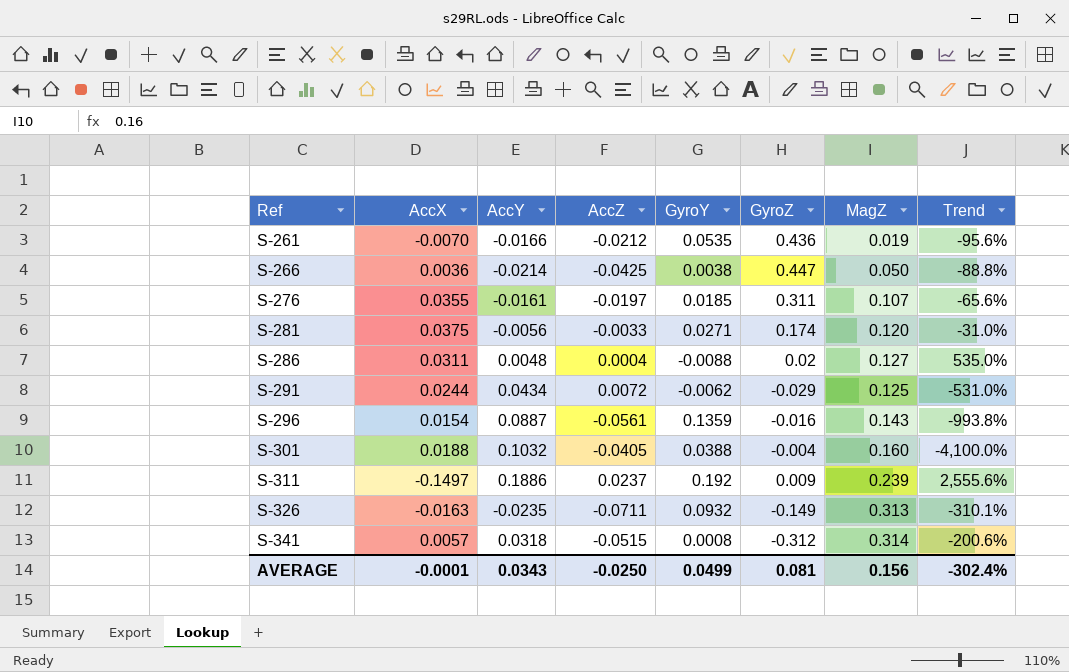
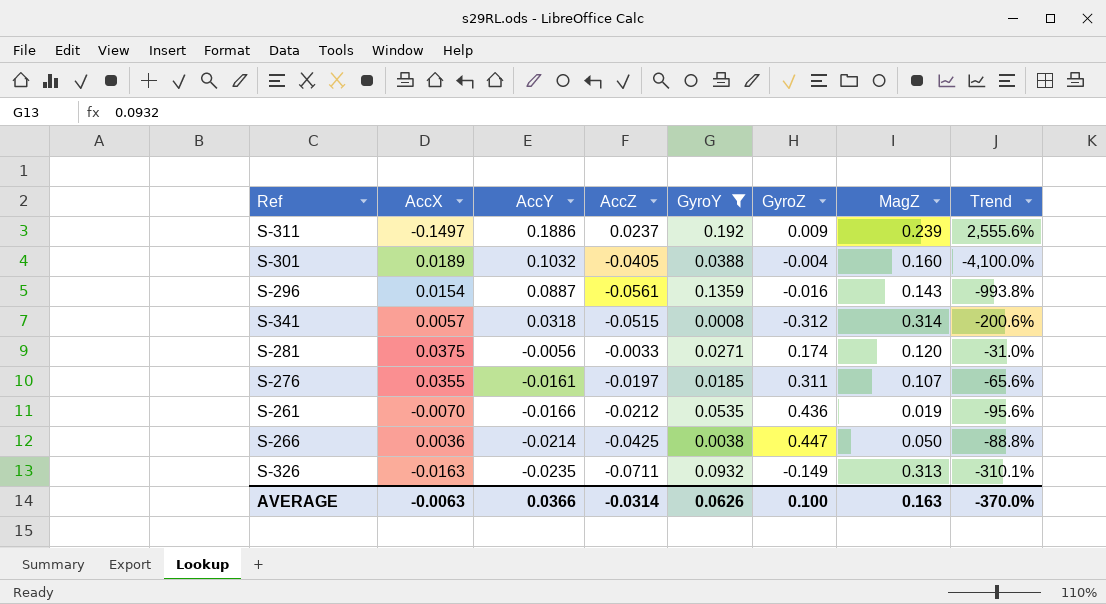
filter: none -> GyroY >= 0.0008
row order: Ref ascending -> AccY descending
S-301 | AccX: 0.0188 -> 0.0189
AVERAGE | AccX: -0.0001 -> -0.0063
AVERAGE | AccY: 0.0343 -> 0.0366
AVERAGE | AccZ: -0.0250 -> -0.0314
AVERAGE | GyroY: 0.0499 -> 0.0626
AVERAGE | GyroZ: 0.081 -> 0.100
AVERAGE | MagZ: 0.156 -> 0.163
AVERAGE | Trend: -302.4% -> -370.0%

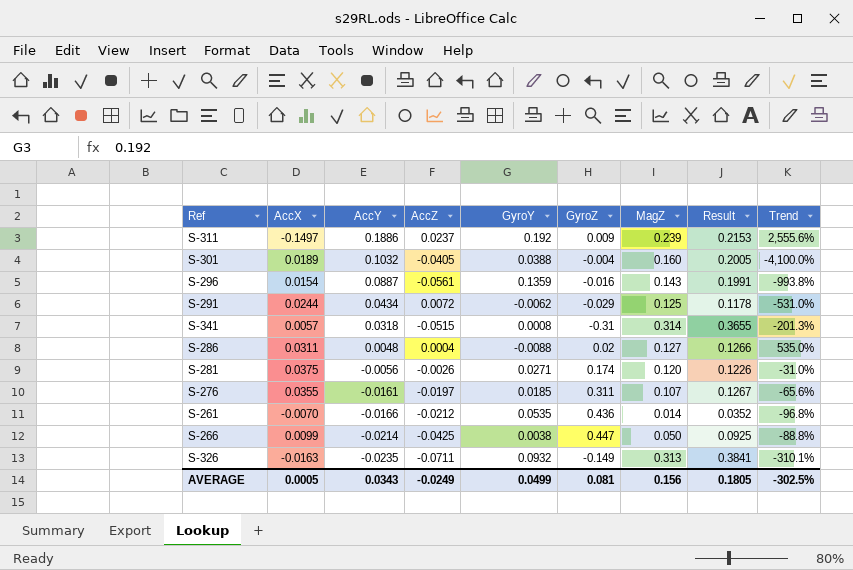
filter: GyroY >= 0.0008 -> none
column Result | formula: none -> [MagZ] - [AccZ]
S-341 | GyroZ: -0.312 -> -0.31
S-341 | Trend: -200.6% -> -201.3%
S-281 | AccZ: -0.0033 -> -0.0026
S-261 | MagZ: 0.019 -> 0.014
S-261 | Trend: -95.6% -> -96.8%
S-266 | AccX: 0.0036 -> 0.0099
AVERAGE | AccX: -0.0063 -> 0.0005
AVERAGE | AccY: 0.0366 -> 0.0343
AVERAGE | AccZ: -0.0314 -> -0.0249
AVERAGE | GyroY: 0.0626 -> 0.0499
AVERAGE | GyroZ: 0.100 -> 0.081
AVERAGE | MagZ: 0.163 -> 0.156
AVERAGE | Trend: -370.0% -> -302.5%

